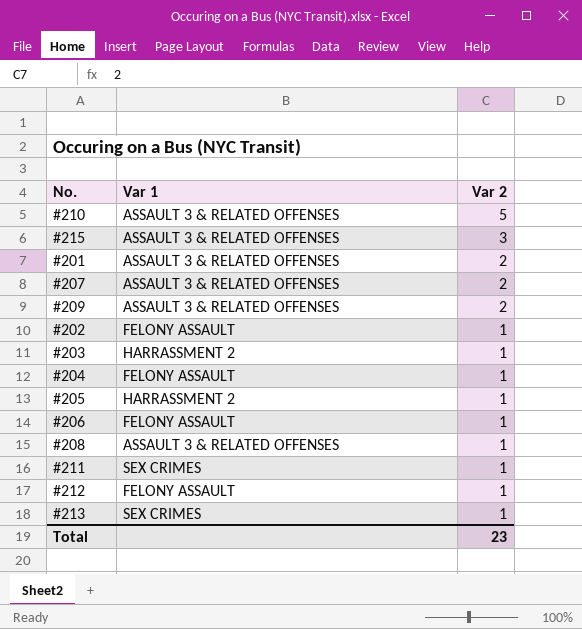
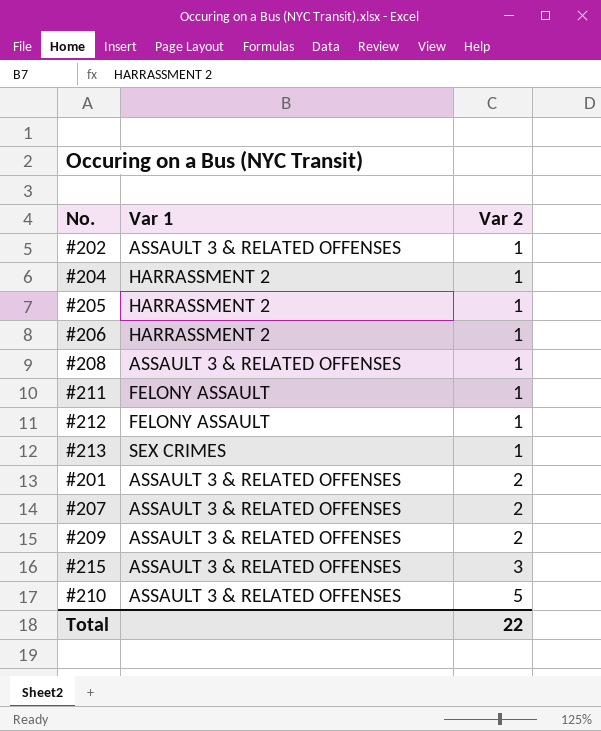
row order: Var 2 descending -> Var 2 ascending
row #203: HARRASSMENT 2 | 1 -> none
#202 | Var 1: FELONY ASSAULT -> ASSAULT 3 & RELATED OFFENSES
#204 | Var 1: FELONY ASSAULT -> HARRASSMENT 2
#206 | Var 1: FELONY ASSAULT -> HARRASSMENT 2
#211 | Var 1: SEX CRIMES -> FELONY ASSAULT
Total | Var 2: 23 -> 22

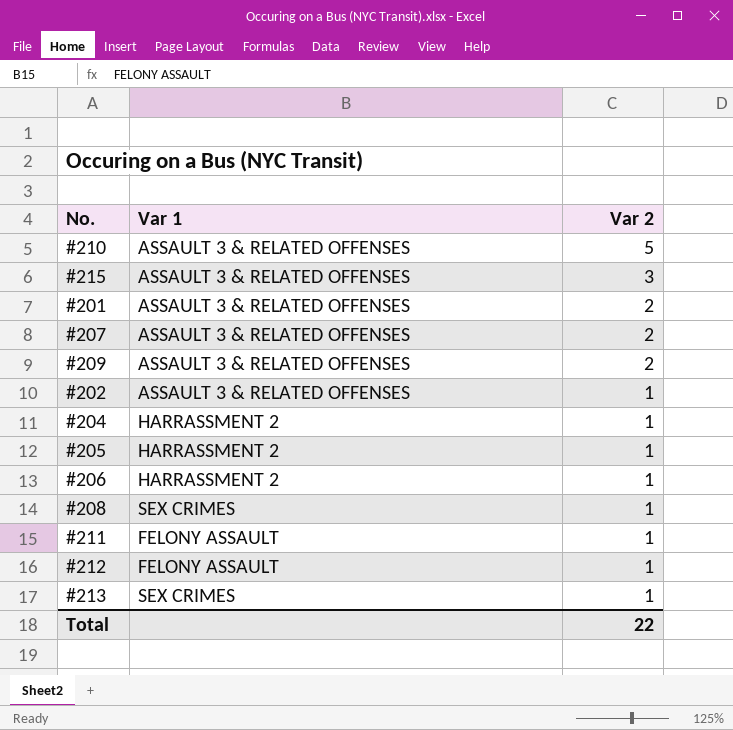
row order: Var 2 ascending -> Var 2 descending
#208 | Var 1: ASSAULT 3 & RELATED OFFENSES -> SEX CRIMES

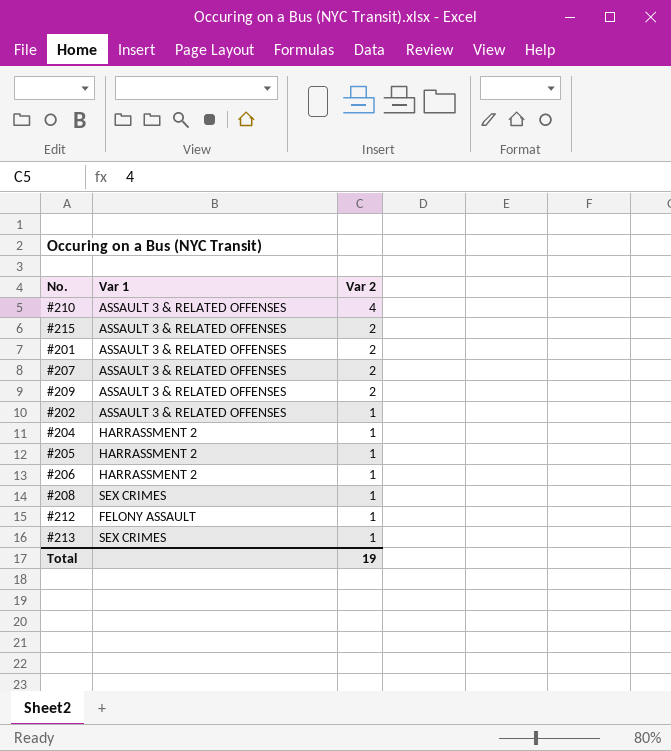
row #211: FELONY ASSAULT | 1 -> none
#210 | Var 2: 5 -> 4
#215 | Var 2: 3 -> 2
Total | Var 2: 22 -> 19

